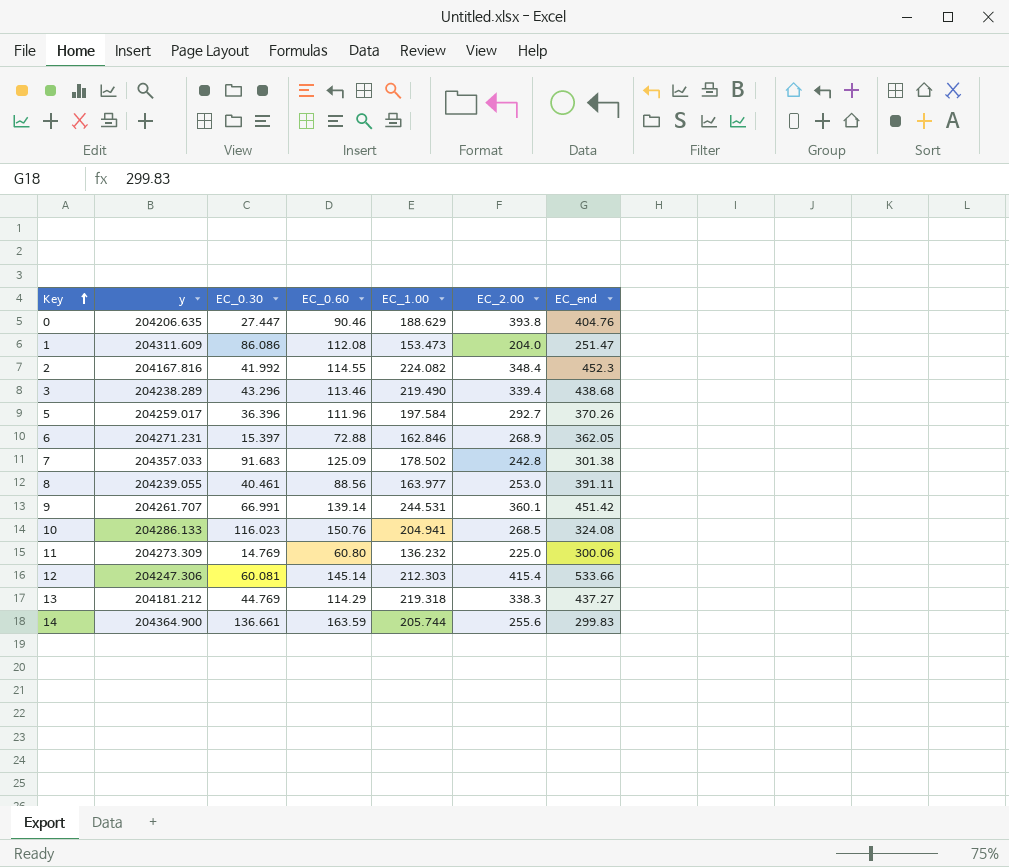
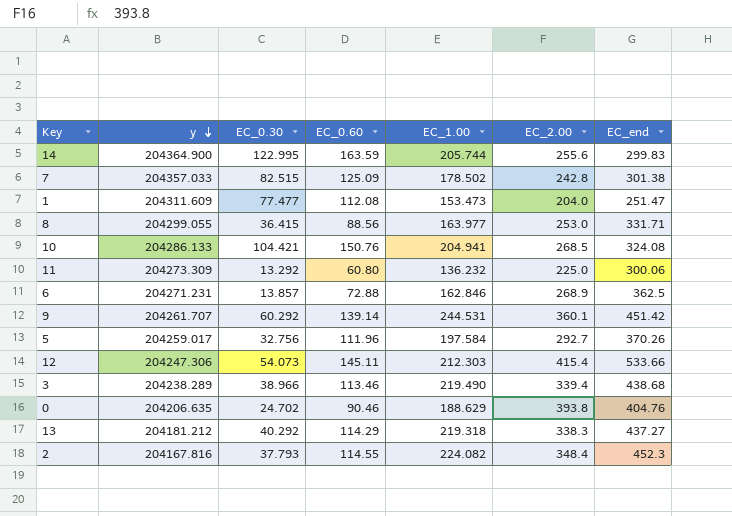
row order: Key ascending -> y descending
14 | EC_0.30: 136.661 -> 122.995
7 | EC_0.30: 91.683 -> 82.515
1 | EC_0.30: 86.086 -> 77.477
8 | y: 204239.055 -> 204299.055
8 | EC_0.30: 40.461 -> 36.415
8 | EC_end: 391.11 -> 331.71
10 | EC_0.30: 116.023 -> 104.421
11 | EC_0.30: 14.769 -> 13.292
6 | EC_0.30: 15.397 -> 13.857
6 | EC_end: 362.05 -> 362.5
9 | EC_0.30: 66.991 -> 60.292
5 | EC_0.30: 36.396 -> 32.756
12 | EC_0.30: 60.081 -> 54.073
12 | EC_0.60: 145.14 -> 145.11
3 | EC_0.30: 43.296 -> 38.966
0 | EC_0.30: 27.447 -> 24.702
13 | EC_0.30: 44.769 -> 40.292
2 | EC_0.30: 41.992 -> 37.793

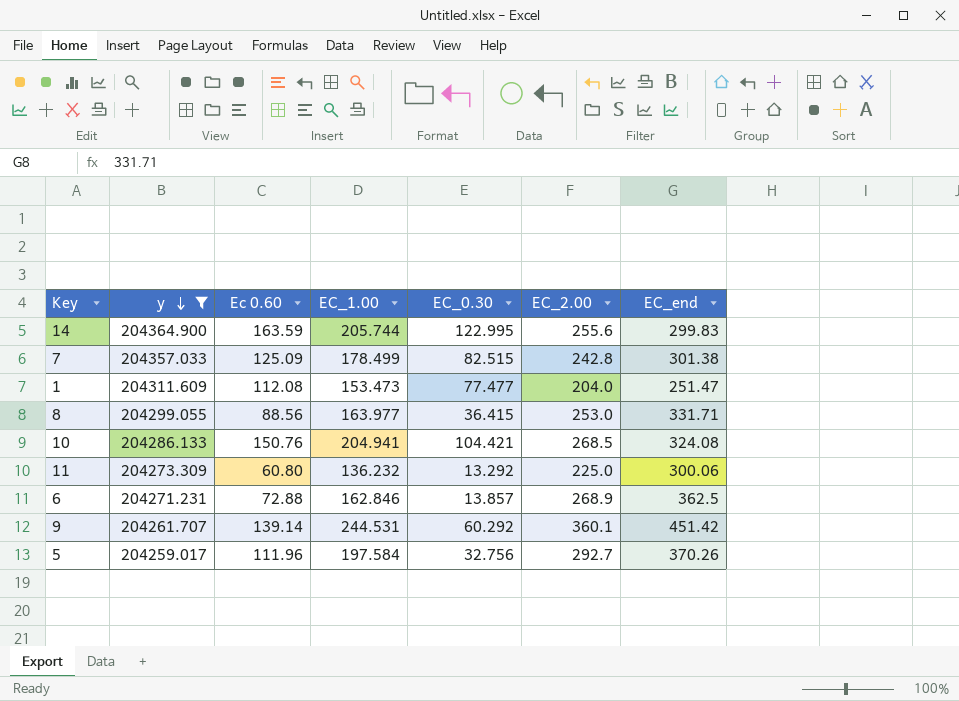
filter: none -> y >= 204259.017
column name: EC_0.60 -> Ec 0.60
column EC_0.30 | position: 3 -> 5
7 | EC_1.00: 178.502 -> 178.499

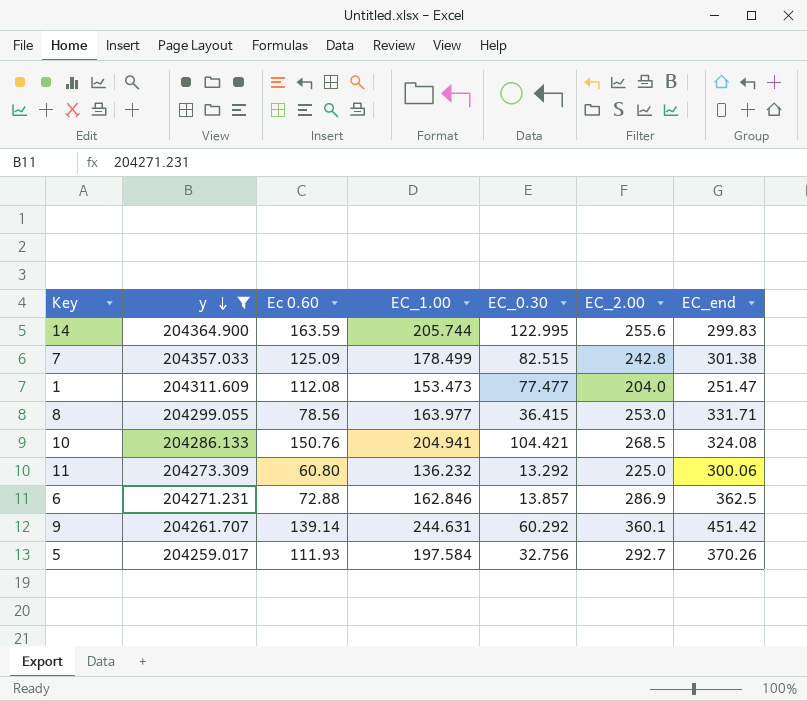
8 | Ec 0.60: 88.56 -> 78.56
6 | EC_2.00: 268.9 -> 286.9
9 | EC_1.00: 244.531 -> 244.631
5 | Ec 0.60: 111.96 -> 111.93

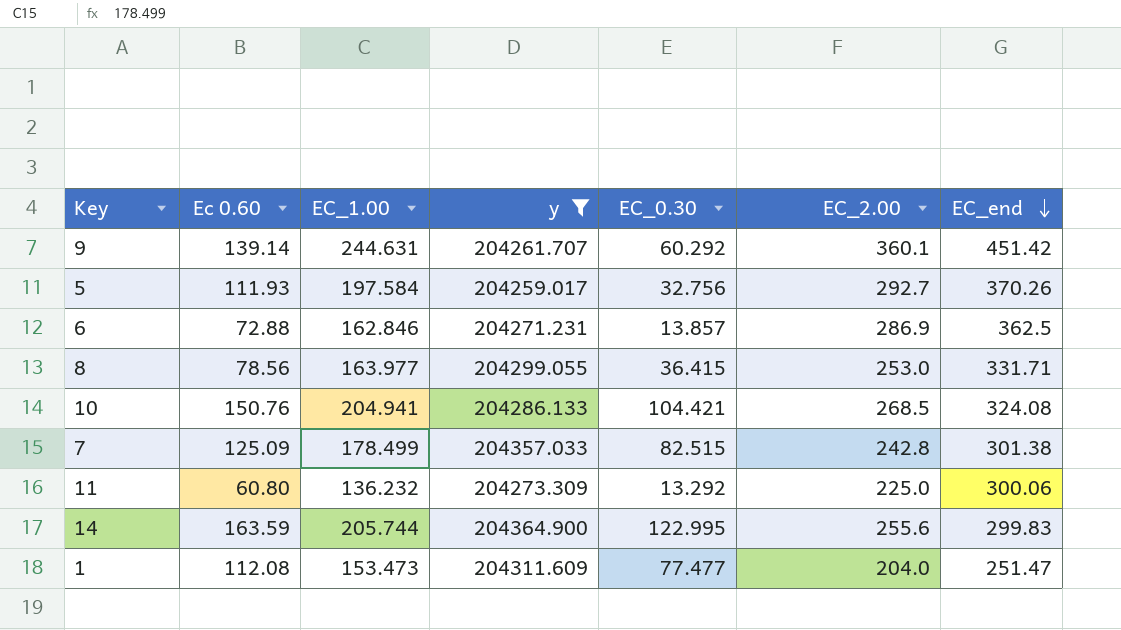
row order: y descending -> EC_end descending
column y | position: 2 -> 4

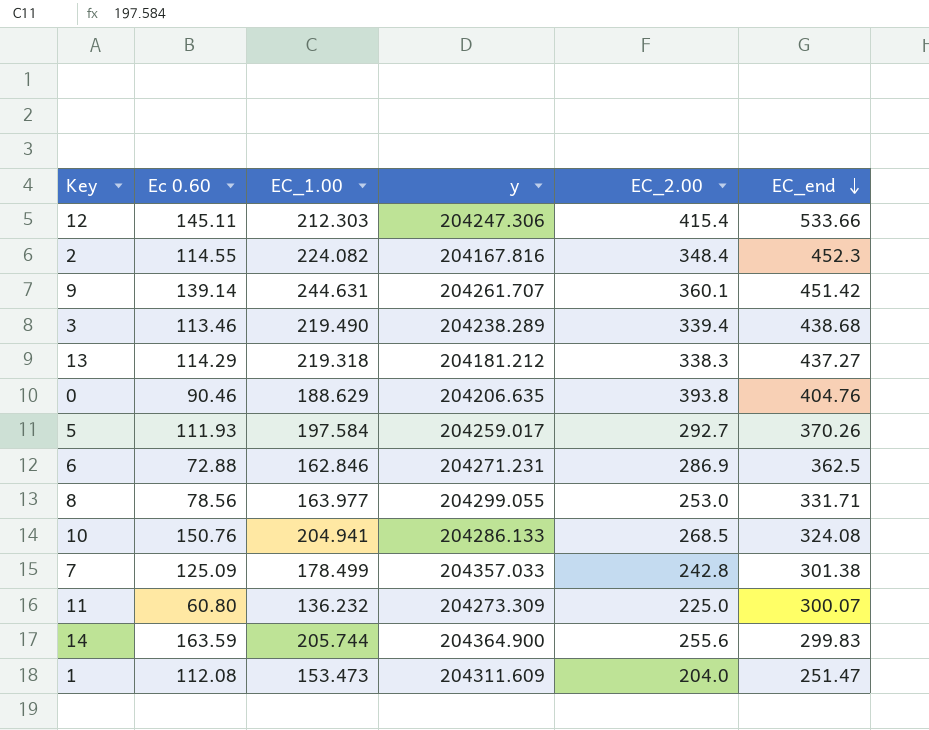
filter: y >= 204259.017 -> none
column EC_0.30 | position: 5 -> none
11 | EC_end: 300.06 -> 300.07

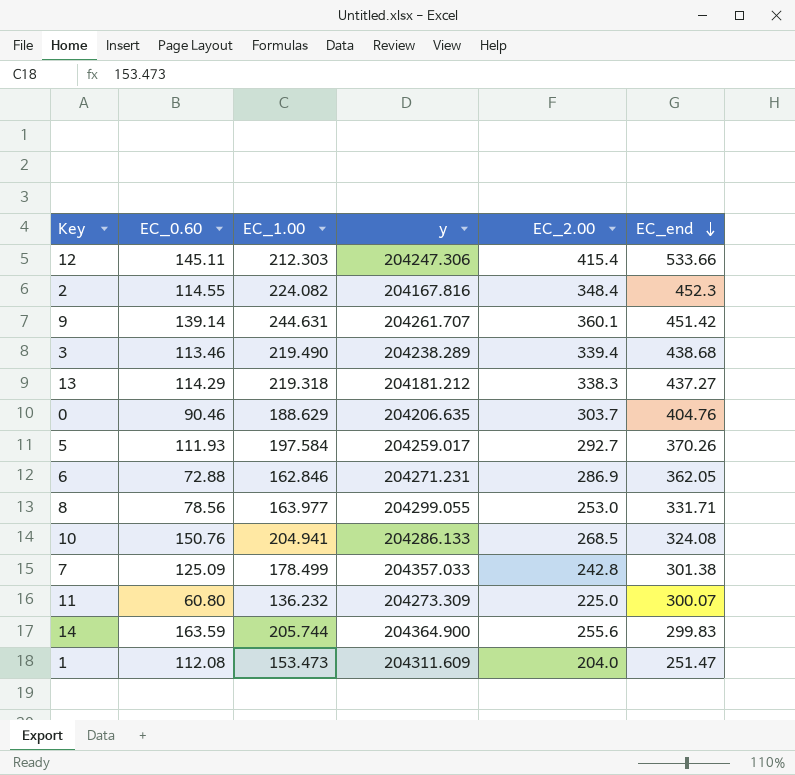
column name: Ec 0.60 -> EC_0.60
0 | EC_2.00: 393.8 -> 303.7
6 | EC_end: 362.5 -> 362.05

